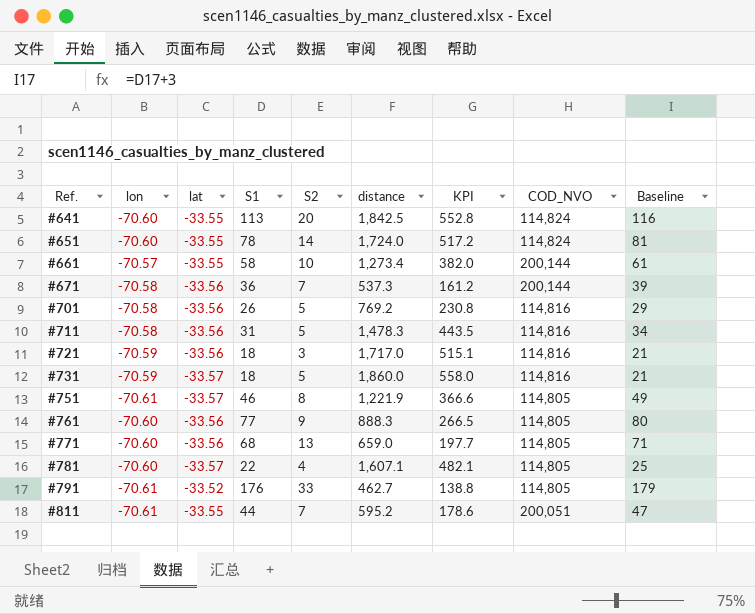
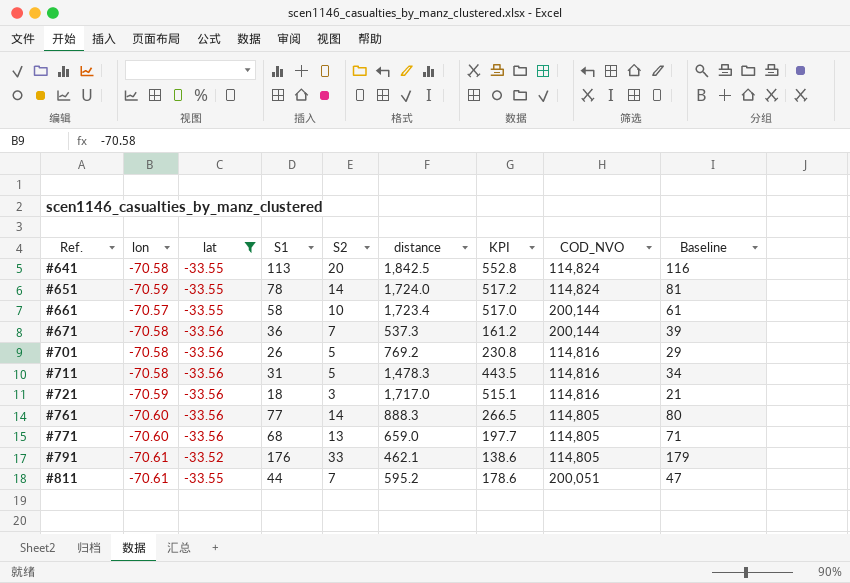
filter: none -> lat != -33.57
#641 | lon: -70.60 -> -70.58
#651 | lon: -70.60 -> -70.59
#661 | distance: 1,273.4 -> 1,723.4
#661 | KPI: 382.0 -> 517.0
#761 | S2: 9 -> 14
#791 | distance: 462.7 -> 462.1
#791 | KPI: 138.8 -> 138.6

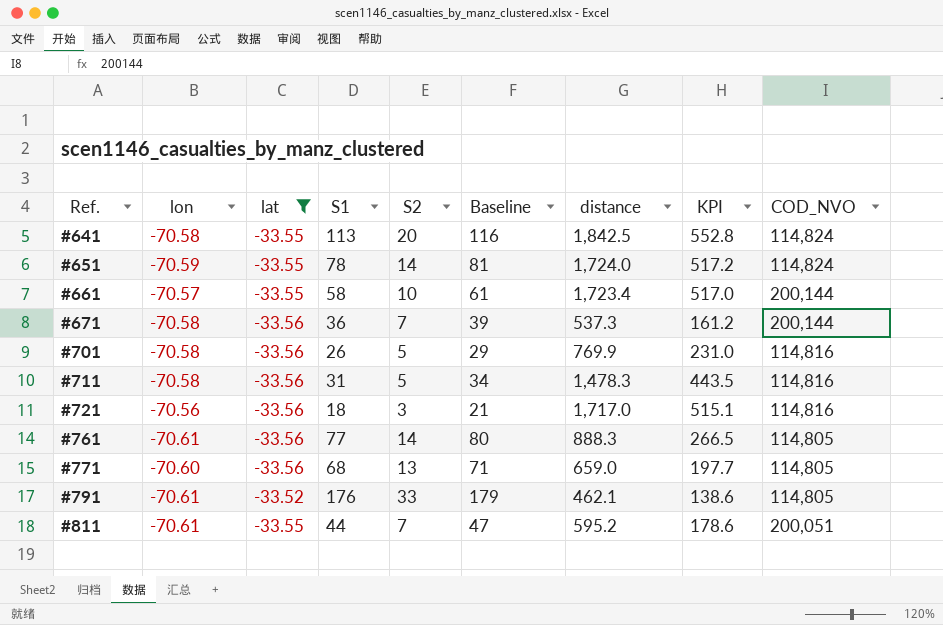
column Baseline | position: 9 -> 6
#701 | distance: 769.2 -> 769.9
#701 | KPI: 230.8 -> 231.0
#721 | lon: -70.59 -> -70.56
#761 | lon: -70.60 -> -70.61

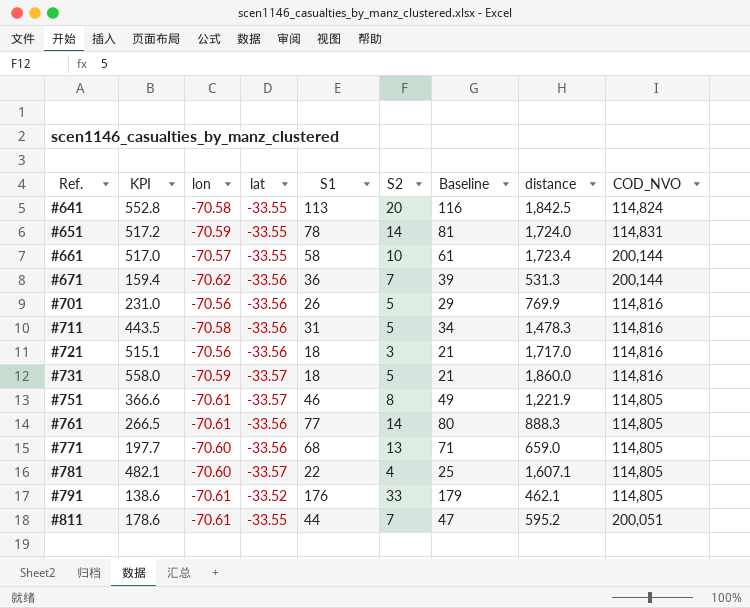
filter: lat != -33.57 -> none
column KPI | position: 8 -> 2
#651 | COD_NVO: 114,824 -> 114,831
#671 | KPI: 161.2 -> 159.4
#671 | lon: -70.58 -> -70.62
#671 | distance: 537.3 -> 531.3
#701 | lon: -70.58 -> -70.56

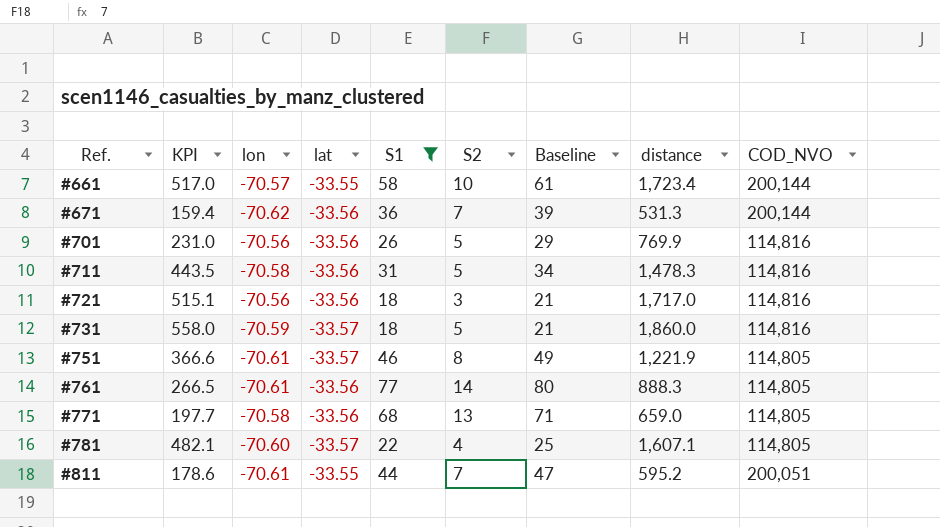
filter: none -> S1 <= 77
#771 | lon: -70.60 -> -70.58

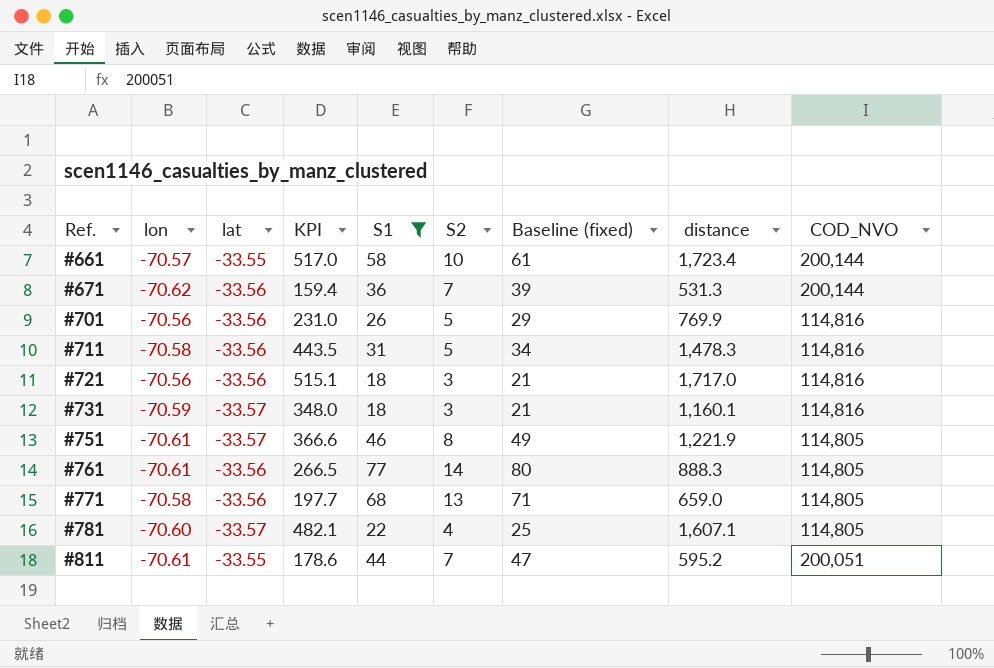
column KPI | position: 2 -> 4
column name: Baseline -> Baseline (fixed)
#731 | KPI: 558.0 -> 348.0
#731 | S2: 5 -> 3
#731 | distance: 1,860.0 -> 1,160.1

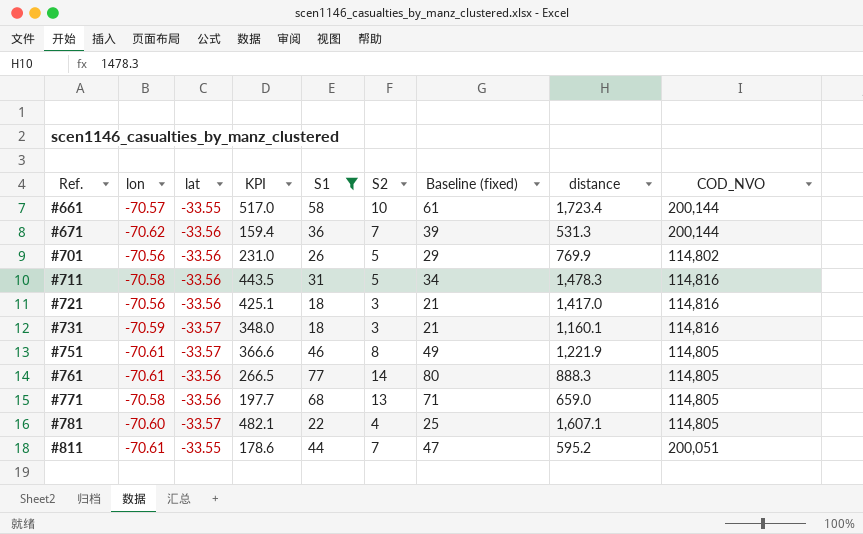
#701 | COD_NVO: 114,816 -> 114,802
#721 | KPI: 515.1 -> 425.1
#721 | distance: 1,717.0 -> 1,417.0

